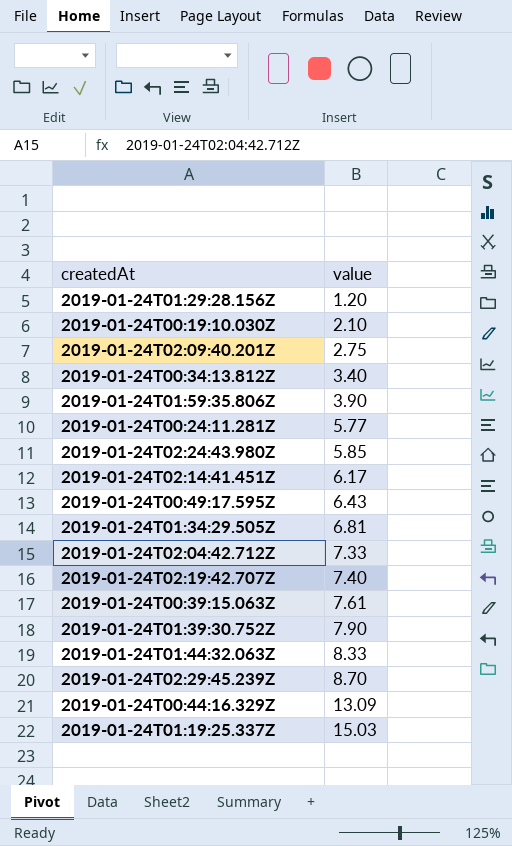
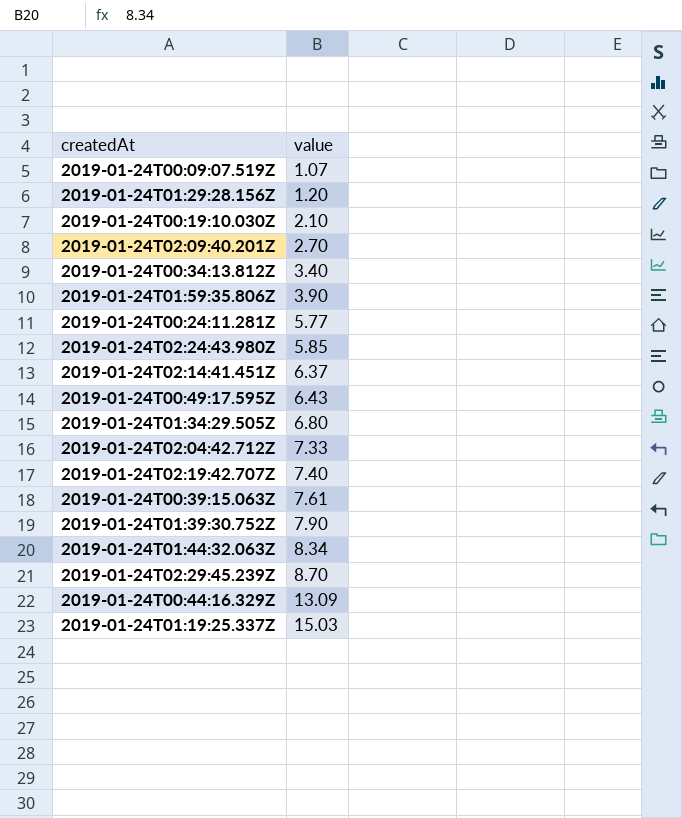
row 2019-01-24T00:09:07.519Z: none -> 1.07
2019-01-24T02:09:40.201Z | value: 2.75 -> 2.70
2019-01-24T02:14:41.451Z | value: 6.17 -> 6.37
2019-01-24T01:34:29.505Z | value: 6.81 -> 6.80
2019-01-24T01:44:32.063Z | value: 8.33 -> 8.34

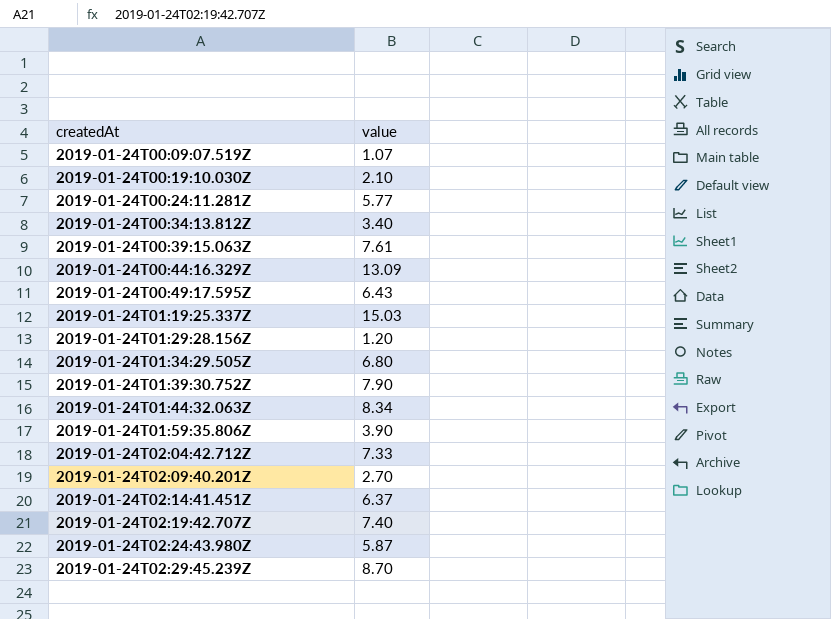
row order: value ascending -> createdAt ascending
2019-01-24T02:24:43.980Z | value: 5.85 -> 5.87

